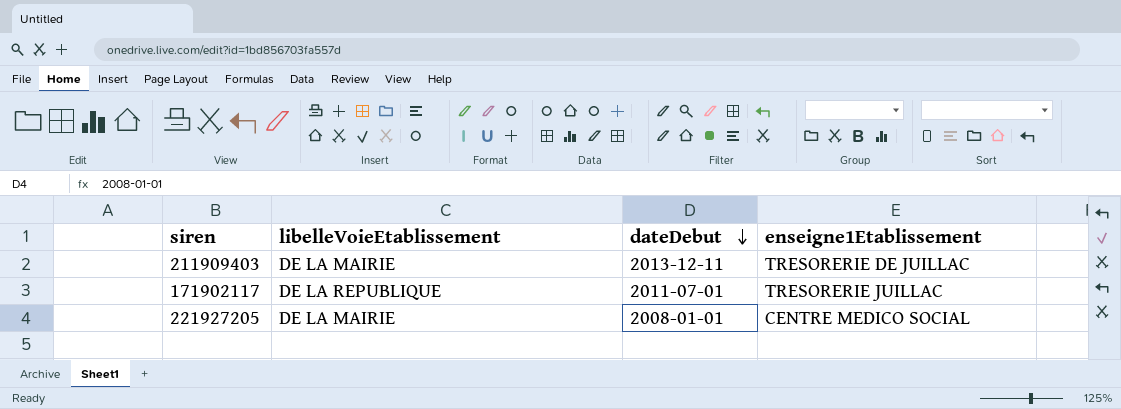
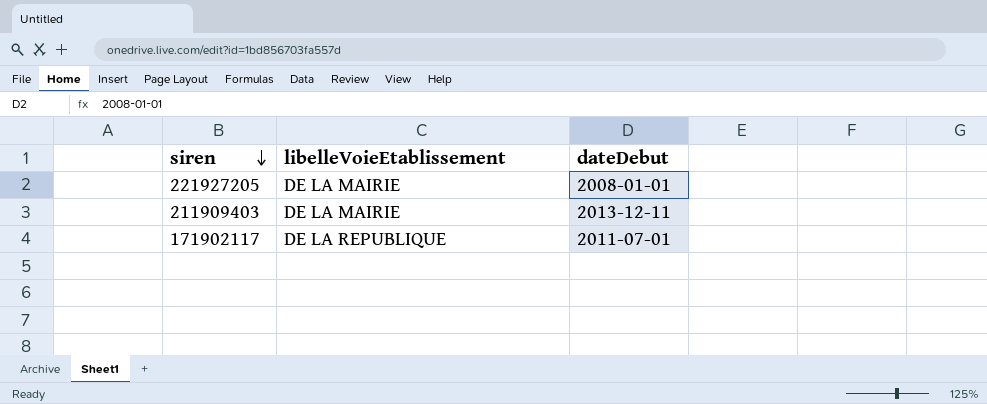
row order: dateDebut descending -> siren descending
column enseigne1Etablissement | position: 4 -> none

